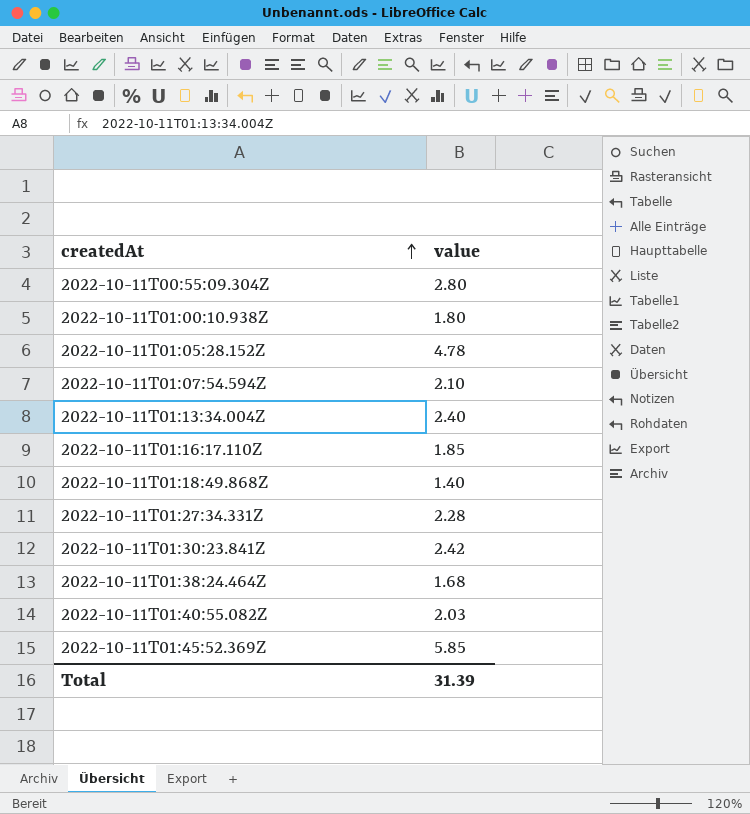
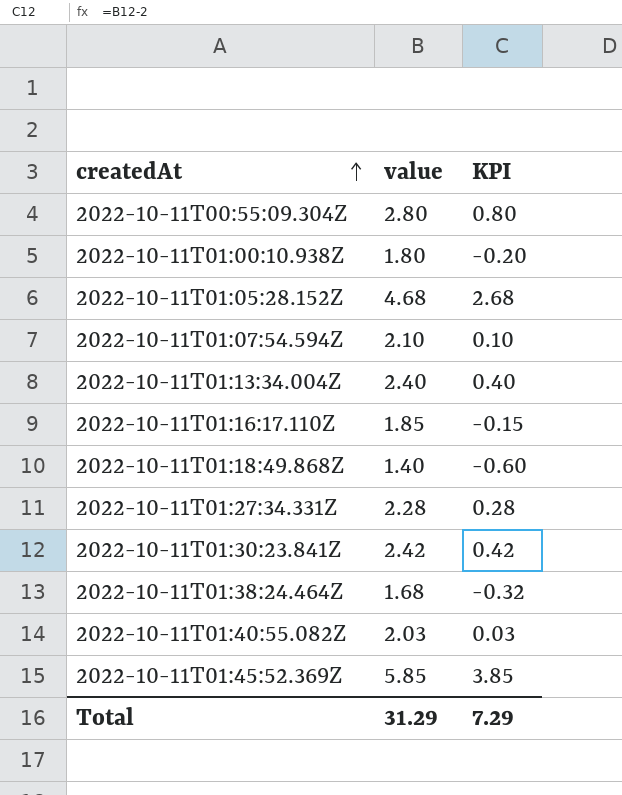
column KPI | formula: none -> [value] - 2
2022-10-11T01:05:28.152Z | value: 4.78 -> 4.68
Total | value: 31.39 -> 31.29

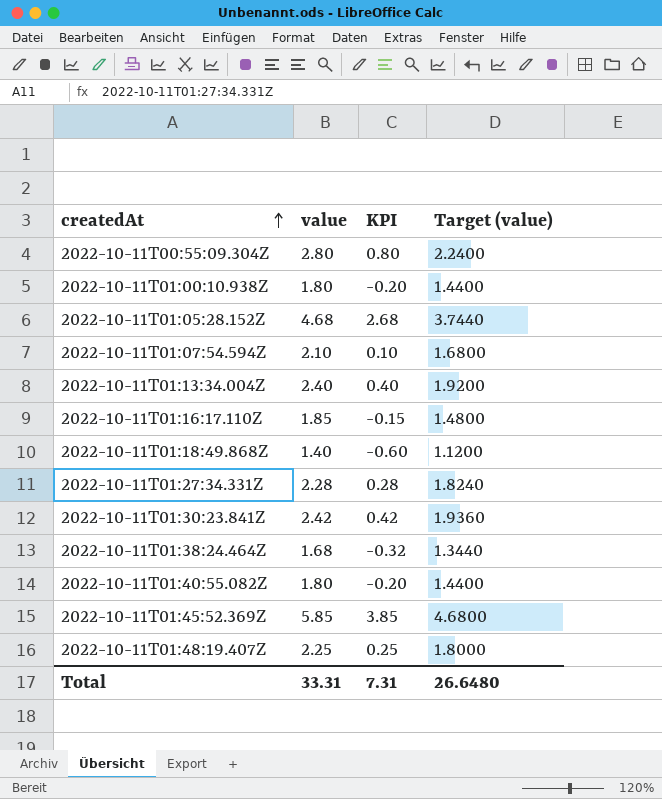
column Target (value) | formula: none -> [value] * 0.8
2022-10-11T01:40:55.082Z | value: 2.03 -> 1.80
2022-10-11T01:40:55.082Z | KPI: 0.03 -> -0.20
row 2022-10-11T01:48:19.407Z: none -> 2.25 | 0.25 | 1.8000
Total | value: 31.29 -> 33.31
Total | KPI: 7.29 -> 7.31

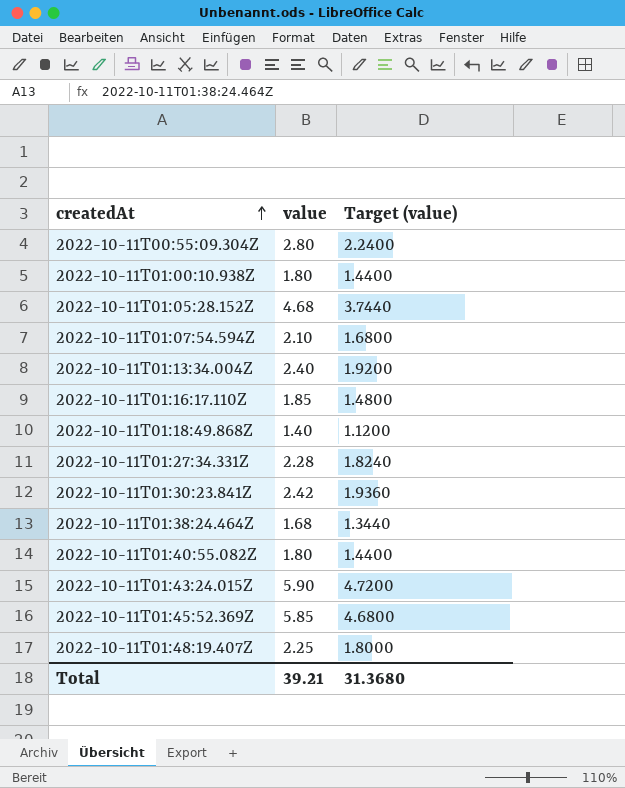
column KPI | formula: [value] - 2 -> none
row 2022-10-11T01:43:24.015Z: none -> 5.90 | 4.7200
Total | value: 33.31 -> 39.21
Total | Target (value): 26.6480 -> 31.3680

